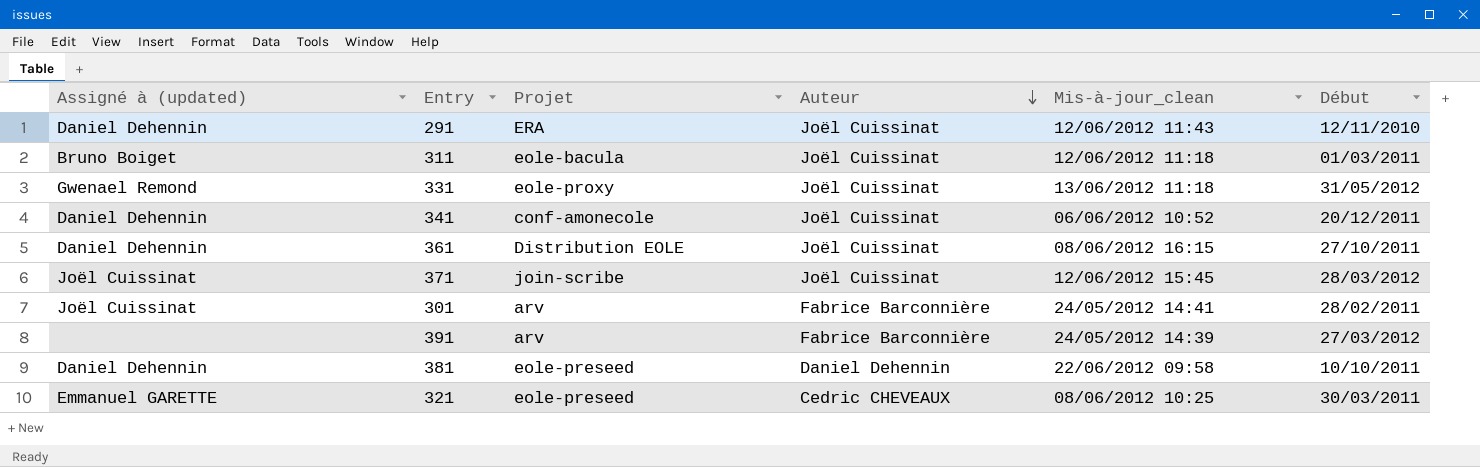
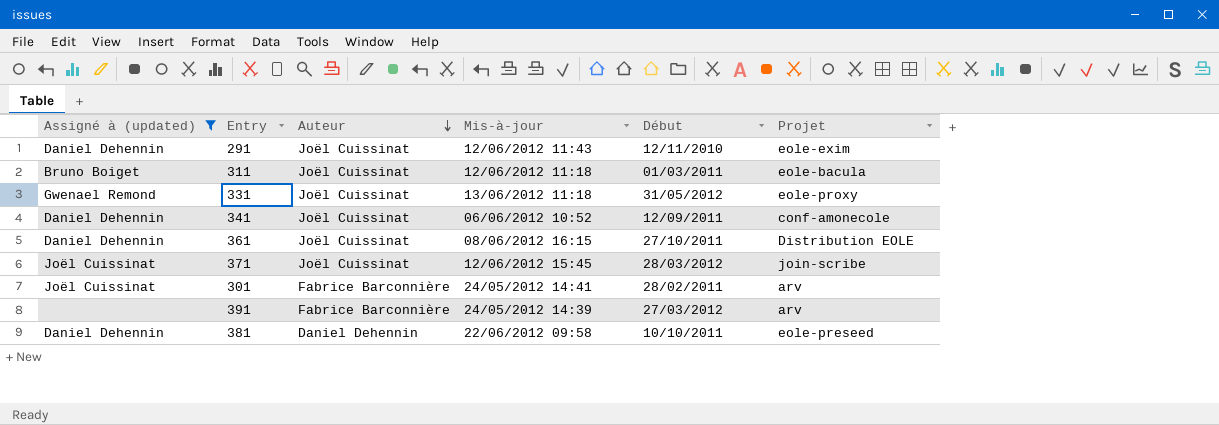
filter: none -> Assigné à (updated) != Emmanuel GARETTE
column name: Mis-à-jour_clean -> Mis-à-jour
column Projet | position: 3 -> 6
291 | Projet: ERA -> eole-exim
341 | Début: 20/12/2011 -> 12/09/2011

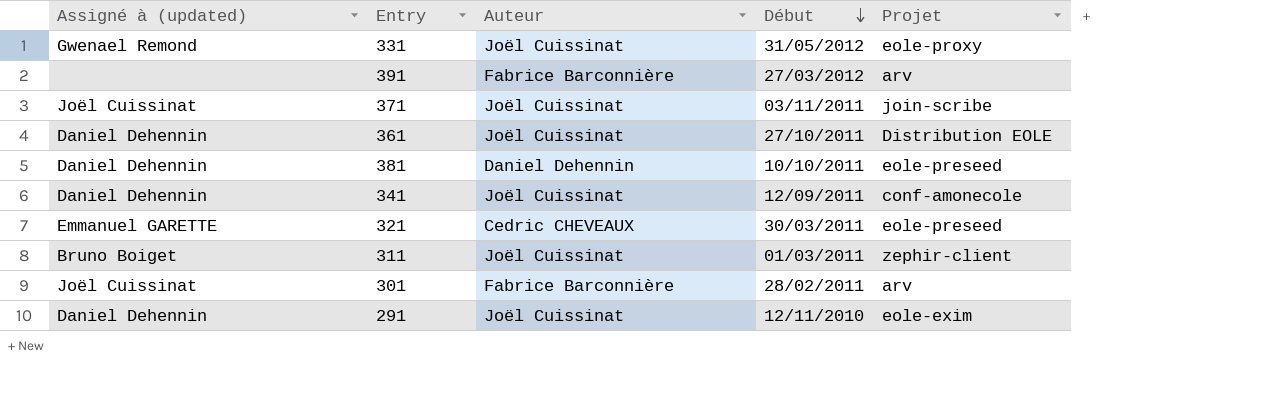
filter: Assigné à (updated) != Emmanuel GARETTE -> none
row order: Auteur descending -> Début descending
column Mis-à-jour | position: 4 -> none
371 | Début: 28/03/2012 -> 03/11/2011
311 | Projet: eole-bacula -> zephir-client

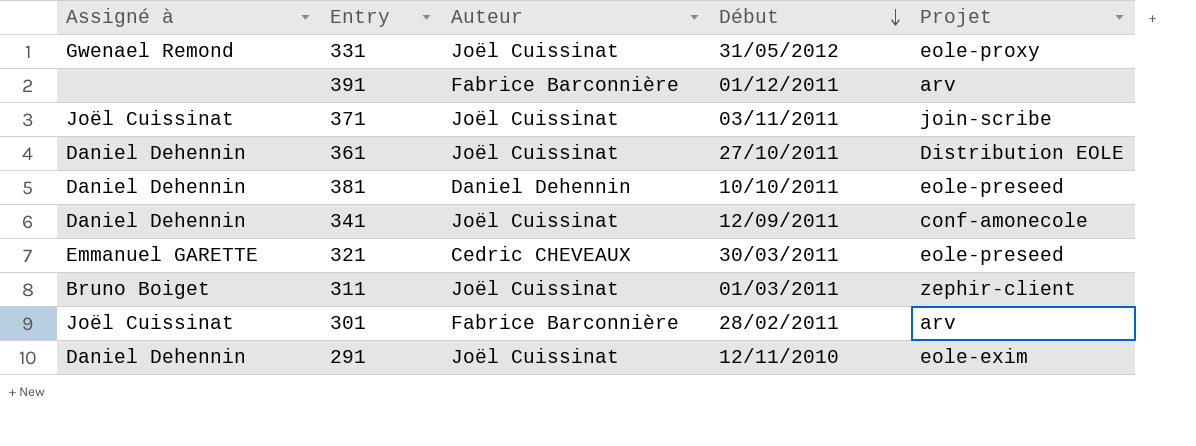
column name: Assigné à (updated) -> Assigné à
391 | Début: 27/03/2012 -> 01/12/2011

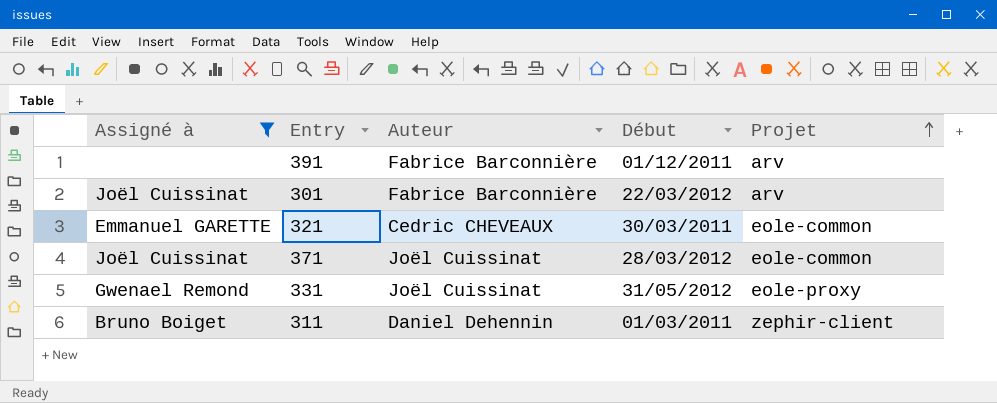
filter: none -> Assigné à != Daniel Dehennin
row order: Début descending -> Projet ascending
301 | Début: 28/02/2011 -> 22/03/2012
321 | Projet: eole-preseed -> eole-common
371 | Début: 03/11/2011 -> 28/03/2012
371 | Projet: join-scribe -> eole-common
311 | Auteur: Joël Cuissinat -> Daniel Dehennin

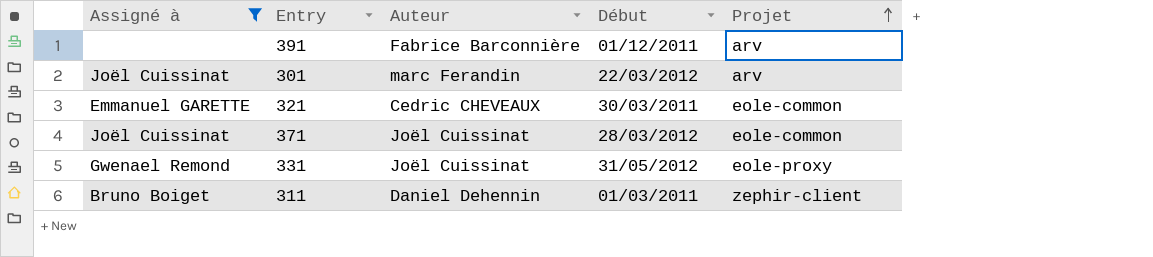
301 | Auteur: Fabrice Barconnière -> marc Ferandin

